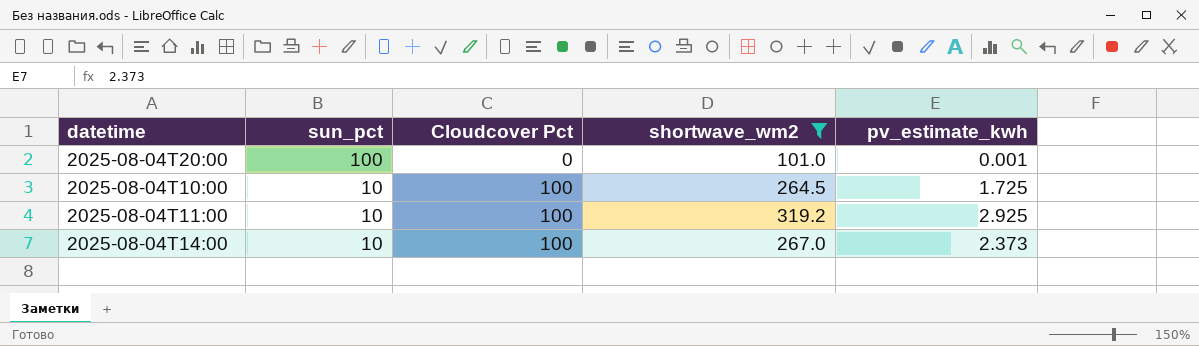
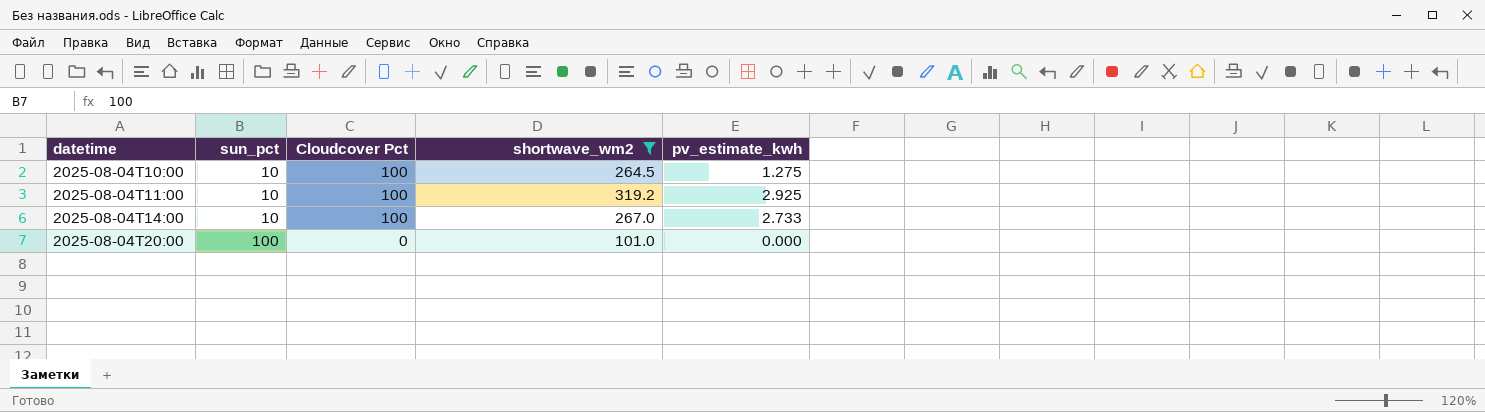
row order: sun_pct descending -> datetime ascending
2025-08-04T10:00 | pv_estimate_kwh: 1.725 -> 1.275
2025-08-04T14:00 | pv_estimate_kwh: 2.373 -> 2.733
2025-08-04T20:00 | pv_estimate_kwh: 0.001 -> 0.000

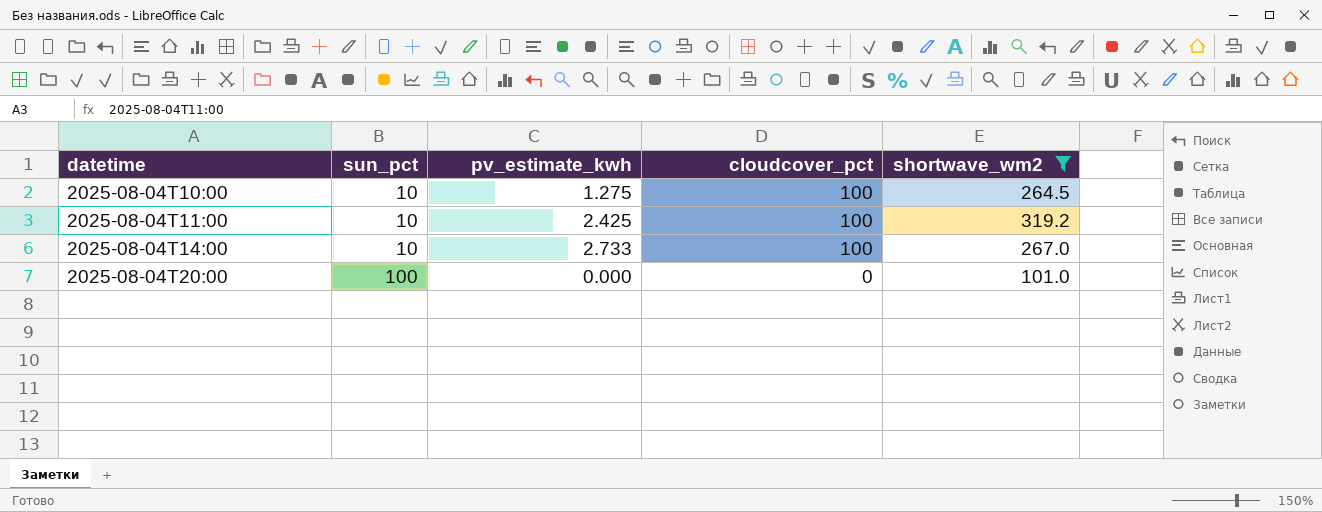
column pv_estimate_kwh | position: 5 -> 3
column name: Cloudcover Pct -> cloudcover_pct
2025-08-04T11:00 | pv_estimate_kwh: 2.925 -> 2.425

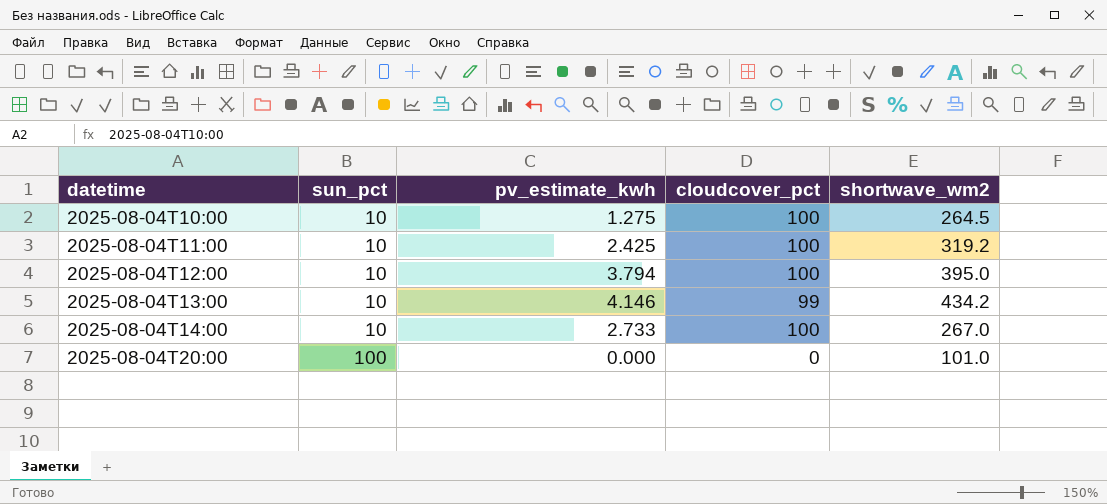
filter: shortwave_wm2 <= 319.2 -> none

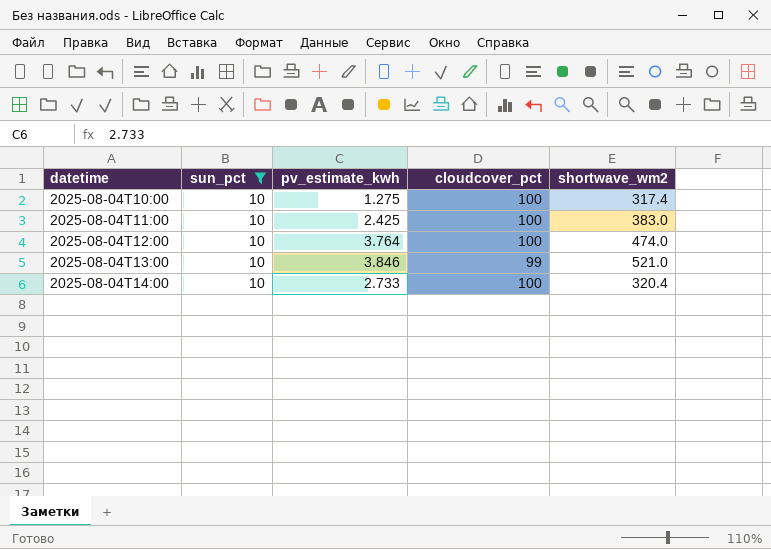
filter: none -> sun_pct = 10
2025-08-04T10:00 | shortwave_wm2: 264.5 -> 317.4
2025-08-04T11:00 | shortwave_wm2: 319.2 -> 383.0
2025-08-04T12:00 | pv_estimate_kwh: 3.794 -> 3.764
2025-08-04T12:00 | shortwave_wm2: 395.0 -> 474.0
2025-08-04T13:00 | pv_estimate_kwh: 4.146 -> 3.846
2025-08-04T13:00 | shortwave_wm2: 434.2 -> 521.0
2025-08-04T14:00 | shortwave_wm2: 267.0 -> 320.4

